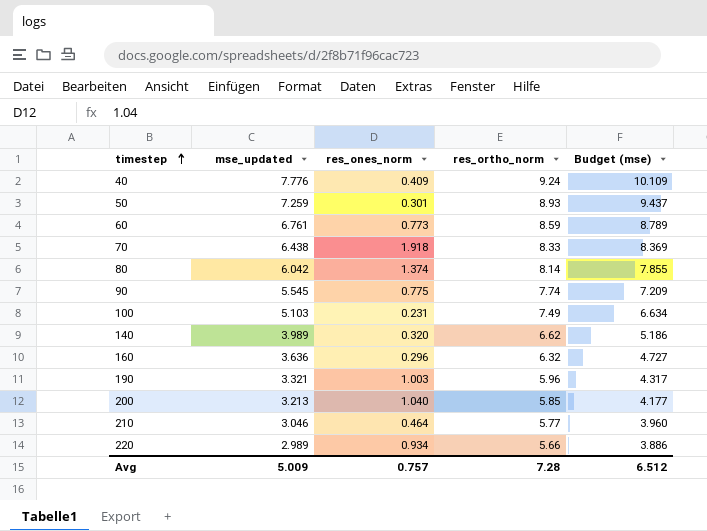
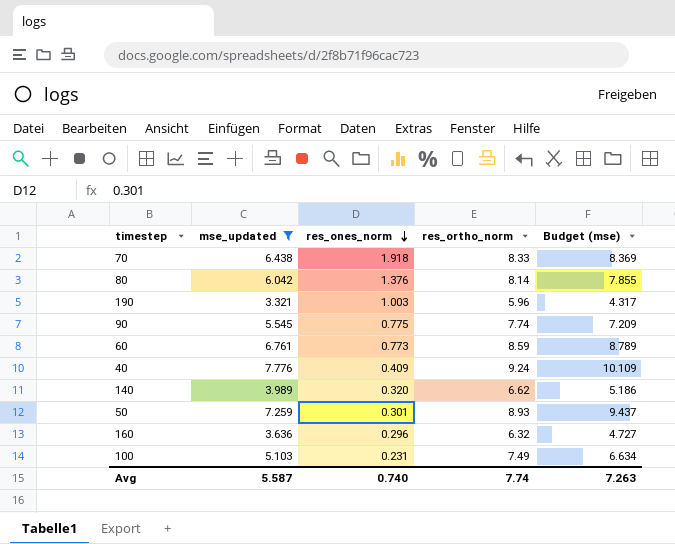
filter: none -> mse_updated >= 3.321
row order: timestep ascending -> res_ones_norm descending
80 | res_ones_norm: 1.374 -> 1.376
Avg | mse_updated: 5.009 -> 5.587
Avg | res_ones_norm: 0.757 -> 0.740
Avg | res_ortho_norm: 7.28 -> 7.74
Avg | Budget (mse): 6.512 -> 7.263

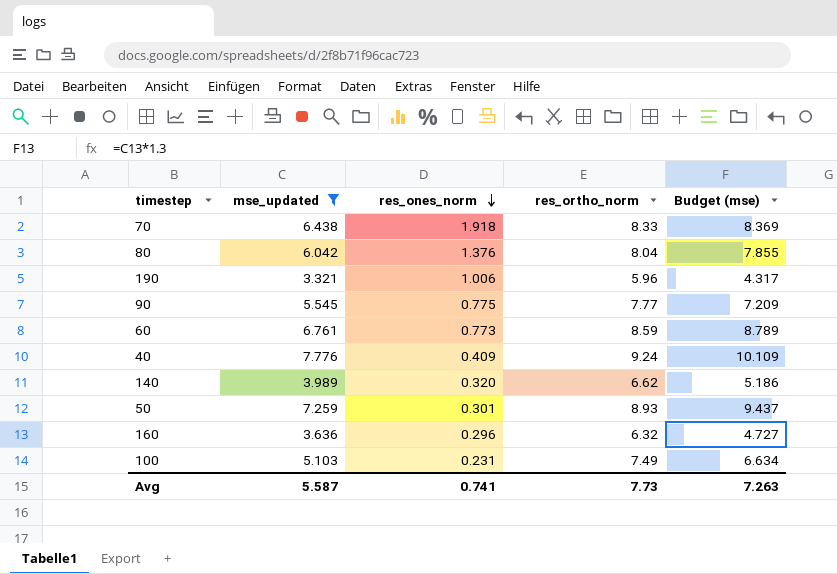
80 | res_ortho_norm: 8.14 -> 8.04
190 | res_ones_norm: 1.003 -> 1.006
90 | res_ortho_norm: 7.74 -> 7.77
Avg | res_ones_norm: 0.740 -> 0.741
Avg | res_ortho_norm: 7.74 -> 7.73

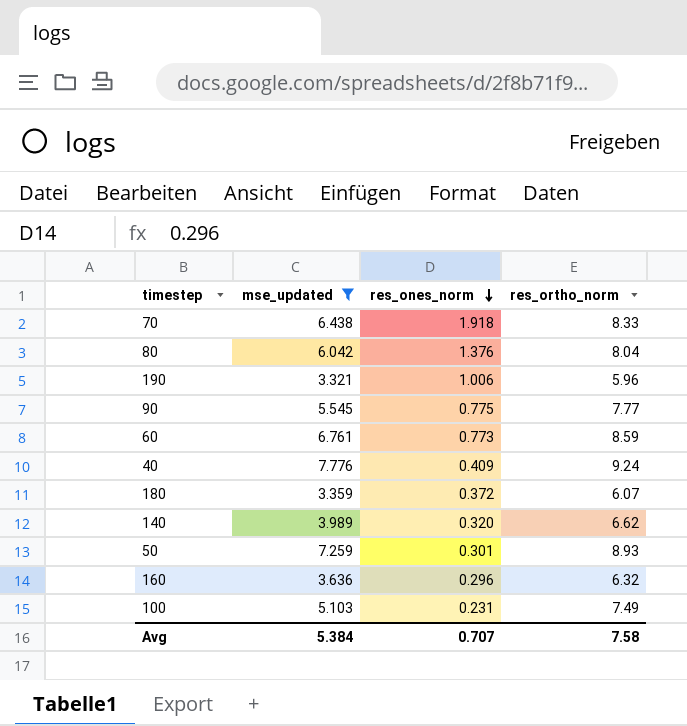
column Budget (mse) | formula: [mse_updated] * 1.3 -> none
row 180: none -> 3.359 | 0.372 | 6.07
Avg | mse_updated: 5.587 -> 5.384
Avg | res_ones_norm: 0.741 -> 0.707
Avg | res_ortho_norm: 7.73 -> 7.58

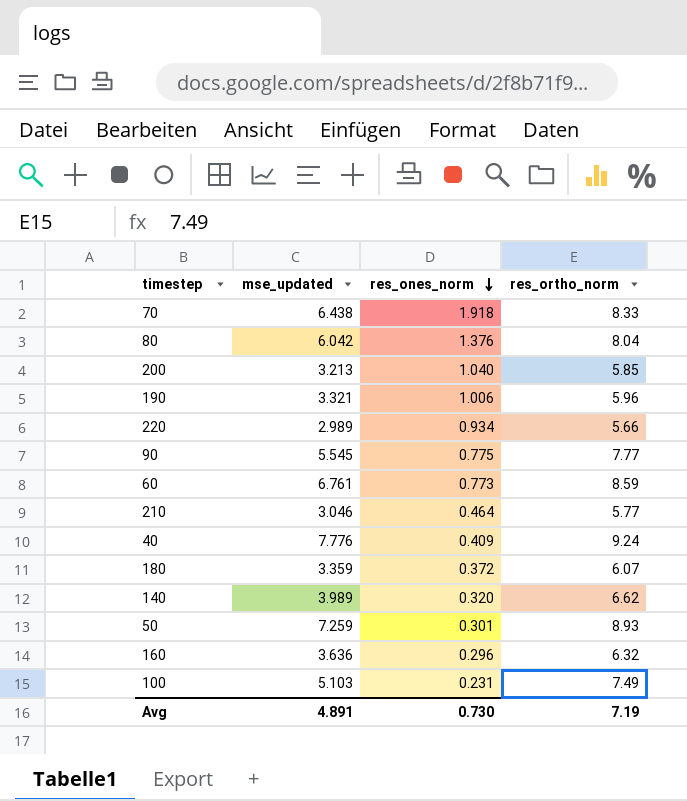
filter: mse_updated >= 3.321 -> none
Avg | mse_updated: 5.384 -> 4.891
Avg | res_ones_norm: 0.707 -> 0.730
Avg | res_ortho_norm: 7.58 -> 7.19

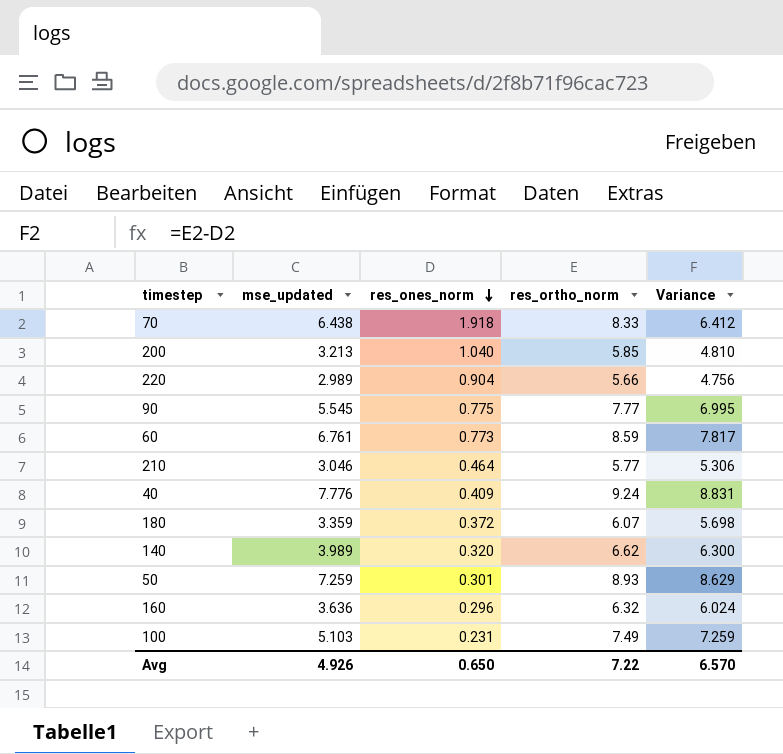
column Variance | formula: none -> [res_ortho_norm] - [res_ones_norm]
row 80: 6.042 | 1.376 | 8.04 -> none
row 190: 3.321 | 1.006 | 5.96 -> none
220 | res_ones_norm: 0.934 -> 0.904
Avg | mse_updated: 4.891 -> 4.926
Avg | res_ones_norm: 0.730 -> 0.650
Avg | res_ortho_norm: 7.19 -> 7.22

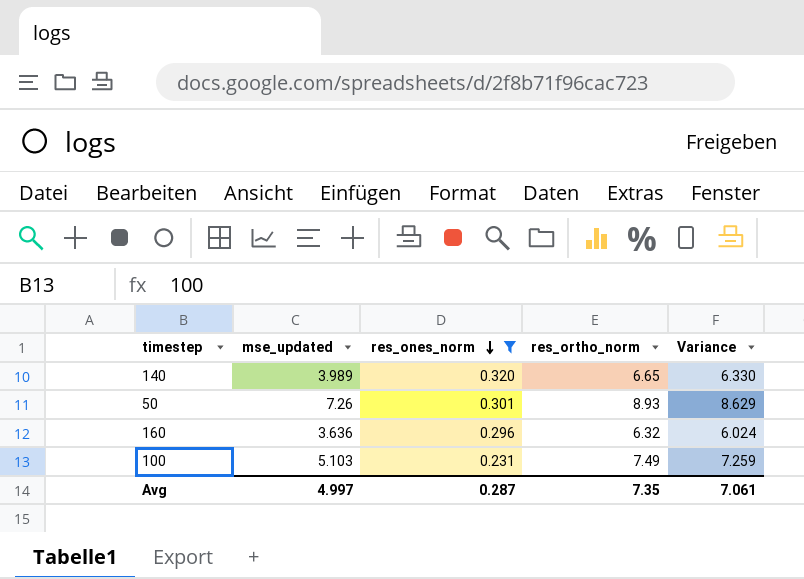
filter: none -> res_ones_norm <= 0.320
140 | res_ortho_norm: 6.62 -> 6.65
140 | Variance: 6.300 -> 6.330
50 | mse_updated: 7.259 -> 7.26
Avg | mse_updated: 4.926 -> 4.997
Avg | res_ones_norm: 0.650 -> 0.287
Avg | res_ortho_norm: 7.22 -> 7.35
Avg | Variance: 6.570 -> 7.061

